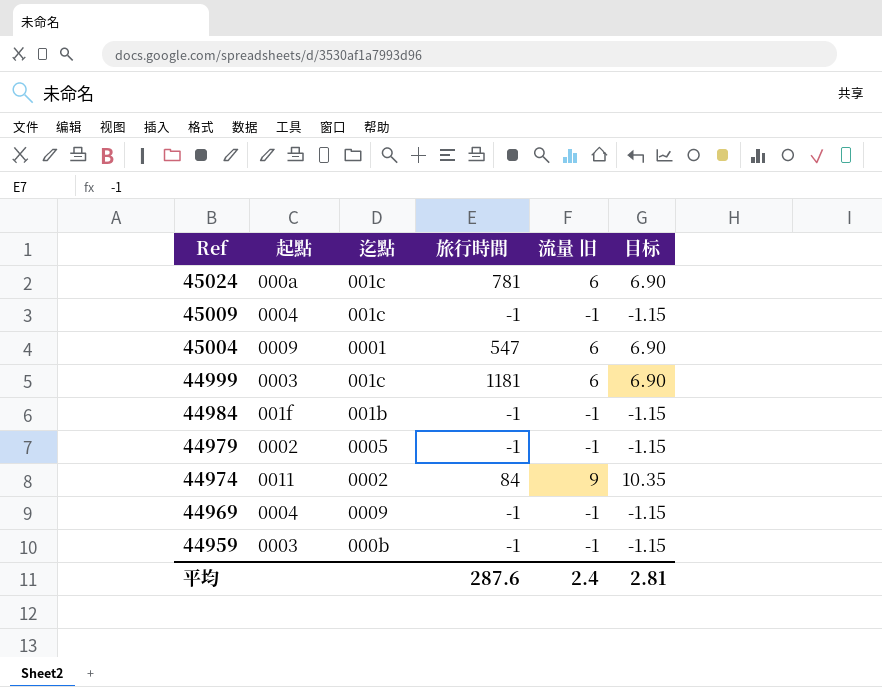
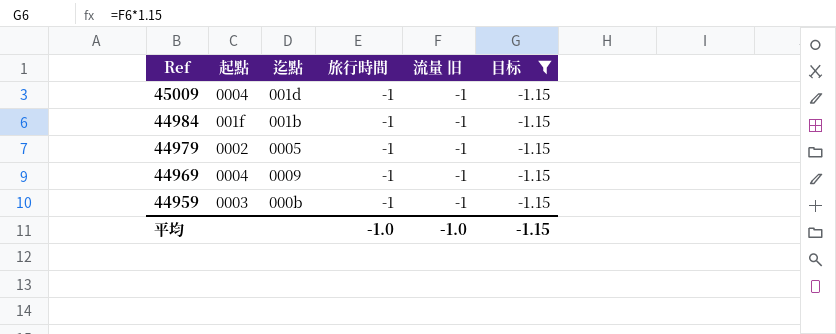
filter: none -> 目标 = -1.15
45009 | 迄點: 001c -> 001d
平均 | 旅行時間: 287.6 -> -1.0
平均 | 流量 旧: 2.4 -> -1.0
平均 | 目标: 2.81 -> -1.15

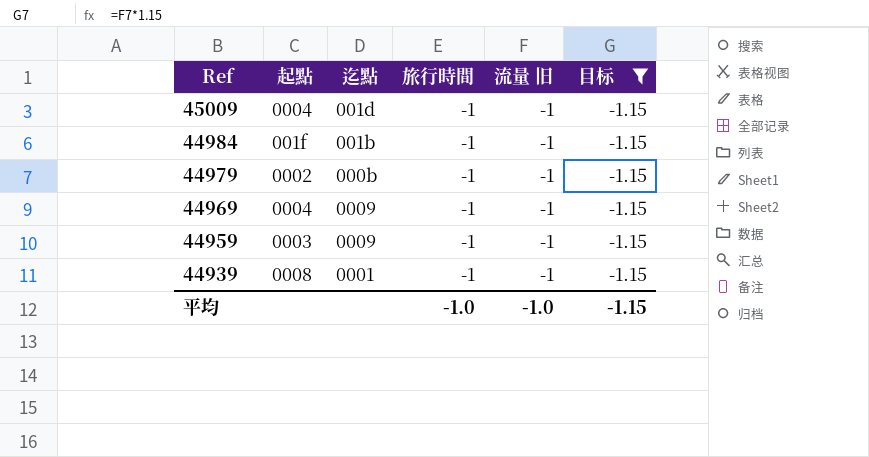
44979 | 迄點: 0005 -> 000b
44959 | 迄點: 000b -> 0009
row 44939: none -> 0008 | 0001 | -1 | -1 | -1.15

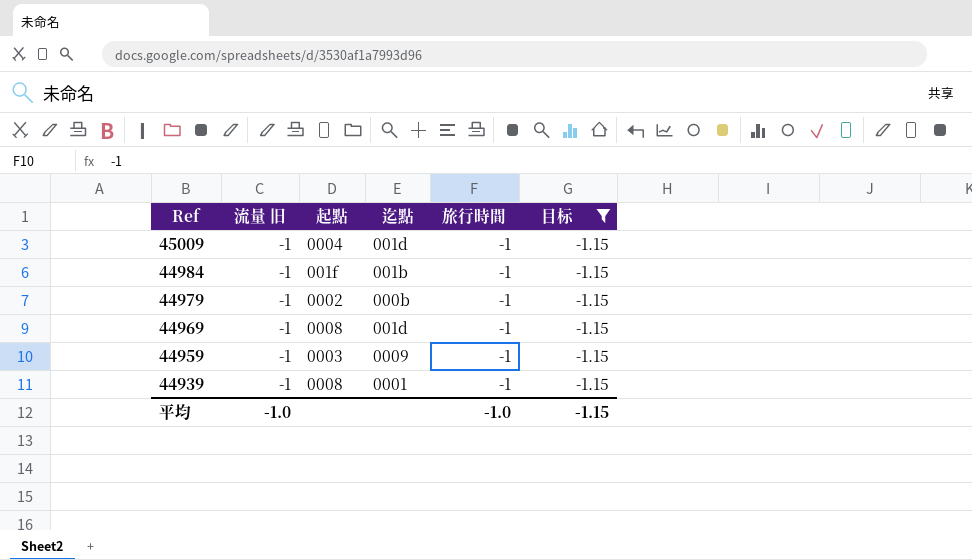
column 流量 旧 | position: 5 -> 2
44969 | 起點: 0004 -> 0008
44969 | 迄點: 0009 -> 001d

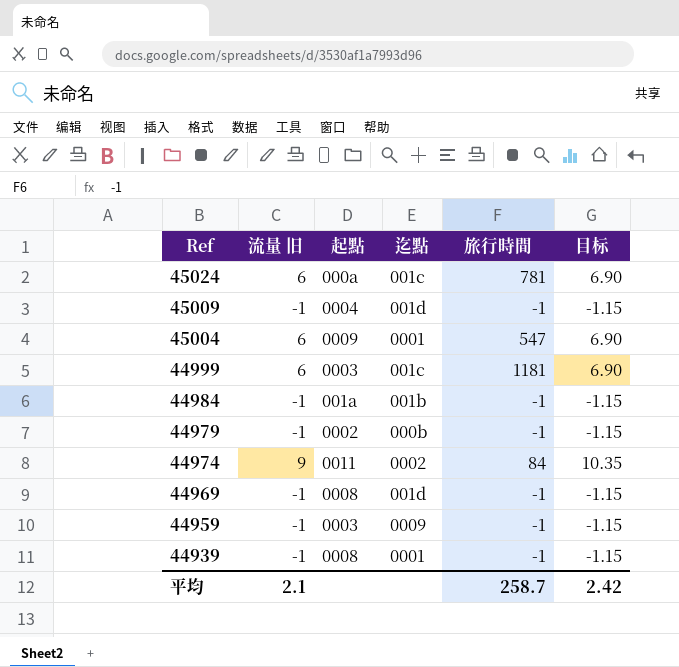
filter: 目标 = -1.15 -> none
44984 | 起點: 001f -> 001a
平均 | 流量 旧: -1.0 -> 2.1
平均 | 旅行時間: -1.0 -> 258.7
平均 | 目标: -1.15 -> 2.42

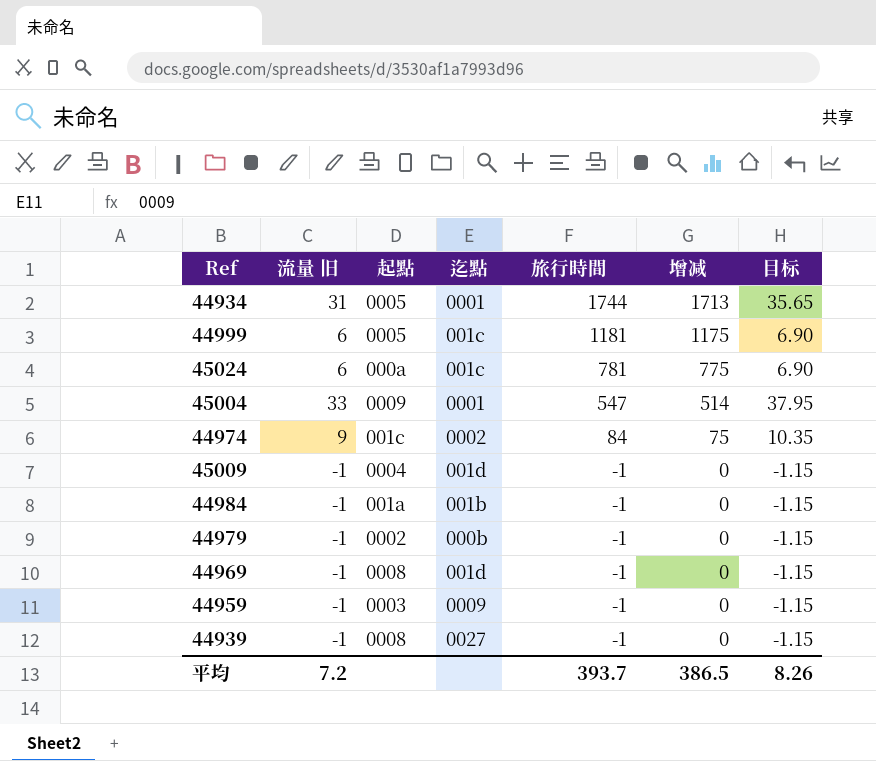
row order: Ref descending -> 旅行時間 descending
column 增减 | formula: none -> [旅行時間] - [流量 旧]
row 44934: none -> 31 | 0005 | 0001 | 1744 | 1713 | 35.65
44999 | 起點: 0003 -> 0005
45004 | 流量 旧: 6 -> 33
45004 | 目标: 6.90 -> 37.95
44974 | 起點: 0011 -> 001c
44939 | 迄點: 0001 -> 0027
平均 | 流量 旧: 2.1 -> 7.2
平均 | 旅行時間: 258.7 -> 393.7
平均 | 目标: 2.42 -> 8.26

